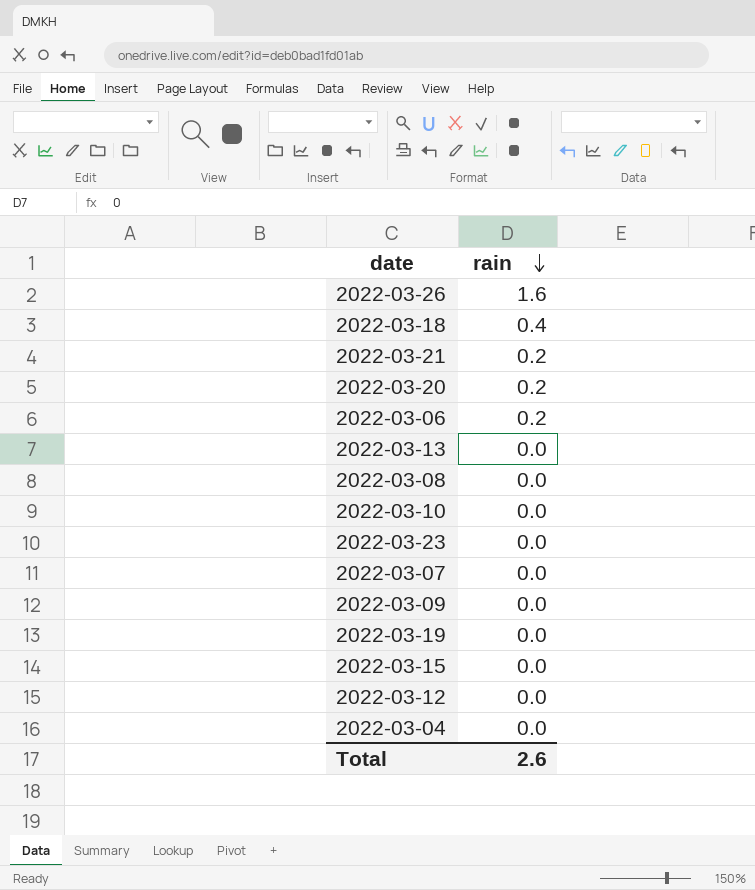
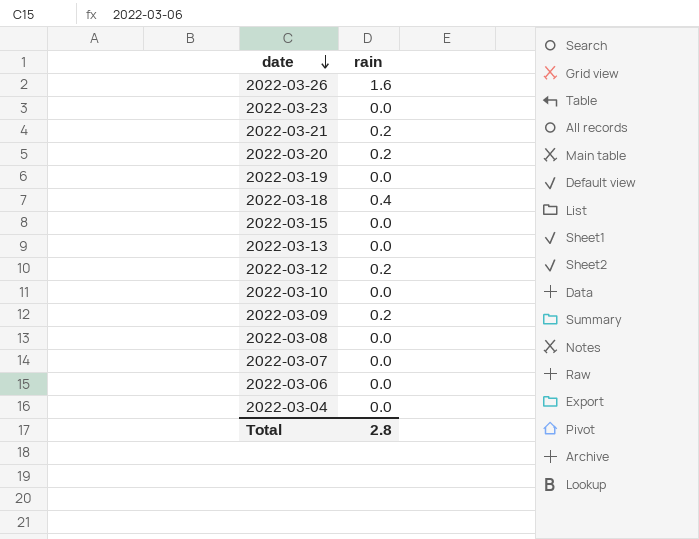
row order: rain descending -> date descending
2022-03-12 | rain: 0.0 -> 0.2
2022-03-09 | rain: 0.0 -> 0.2
2022-03-06 | rain: 0.2 -> 0.0
Total | rain: 2.6 -> 2.8

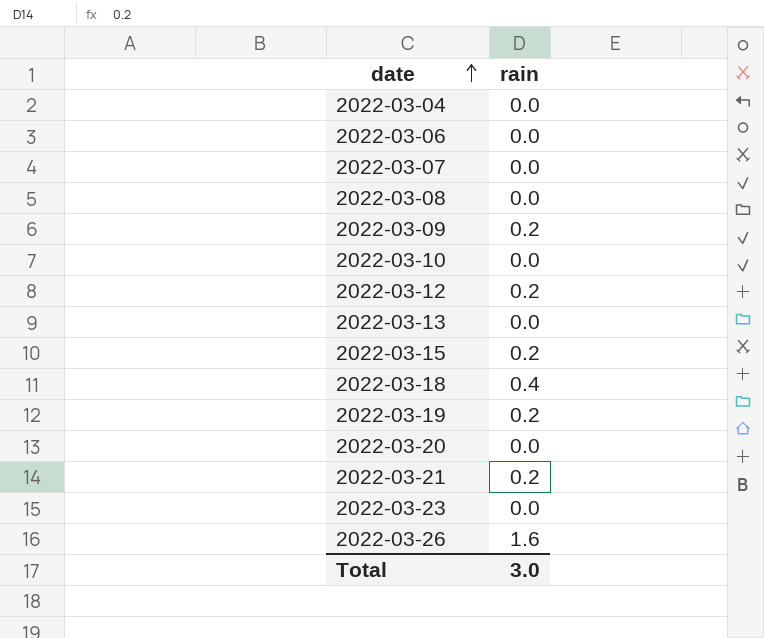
row order: date descending -> date ascending
2022-03-15 | rain: 0.0 -> 0.2
2022-03-19 | rain: 0.0 -> 0.2
2022-03-20 | rain: 0.2 -> 0.0
Total | rain: 2.8 -> 3.0

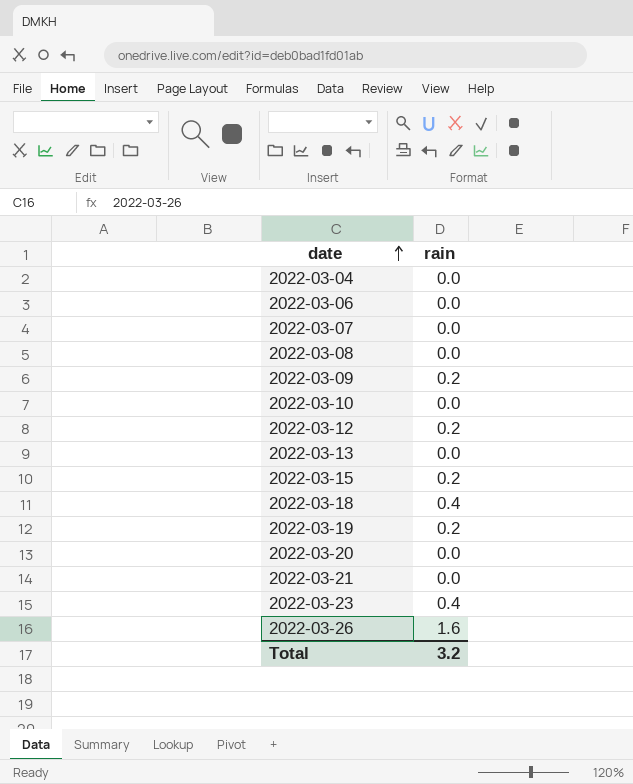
2022-03-21 | rain: 0.2 -> 0.0
2022-03-23 | rain: 0.0 -> 0.4
Total | rain: 3.0 -> 3.2

